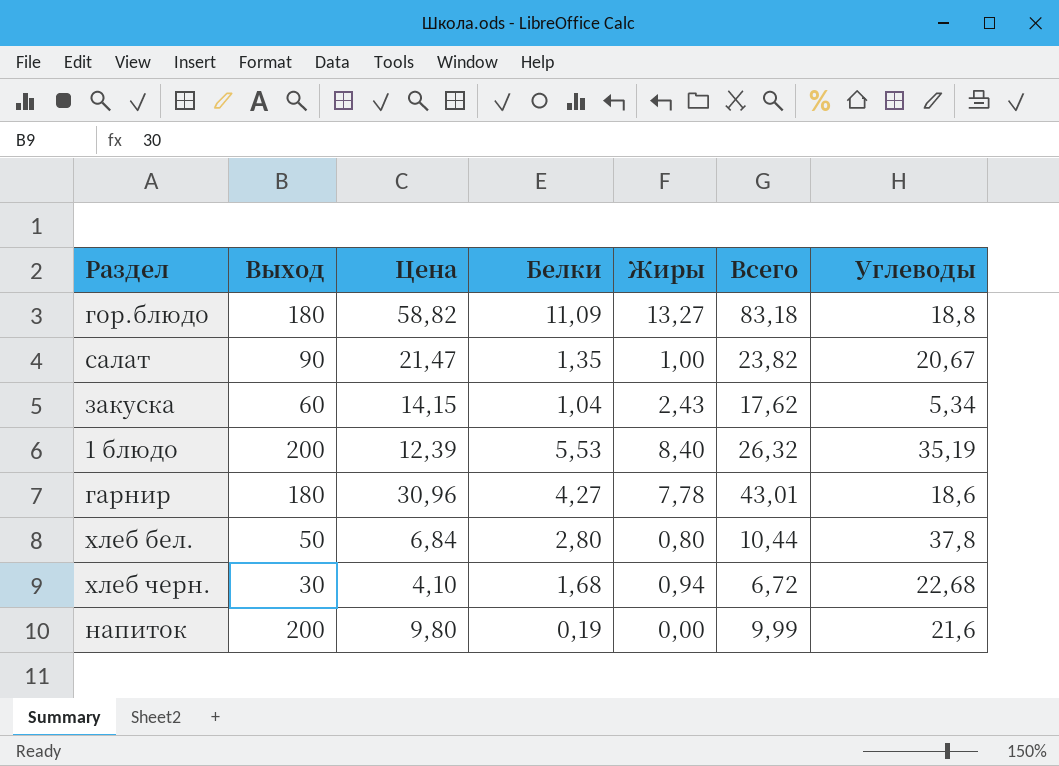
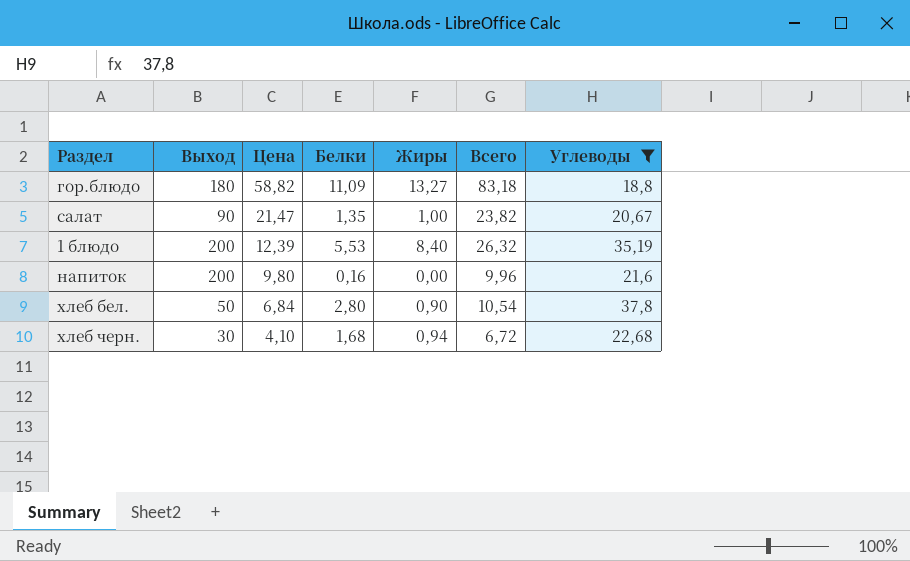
filter: none -> Углеводы >= 18,8
row order: none -> Цена descending
напиток | Белки: 0,19 -> 0,16
напиток | Всего: 9,99 -> 9,96
хлеб бел. | Жиры: 0,80 -> 0,90
хлеб бел. | Всего: 10,44 -> 10,54

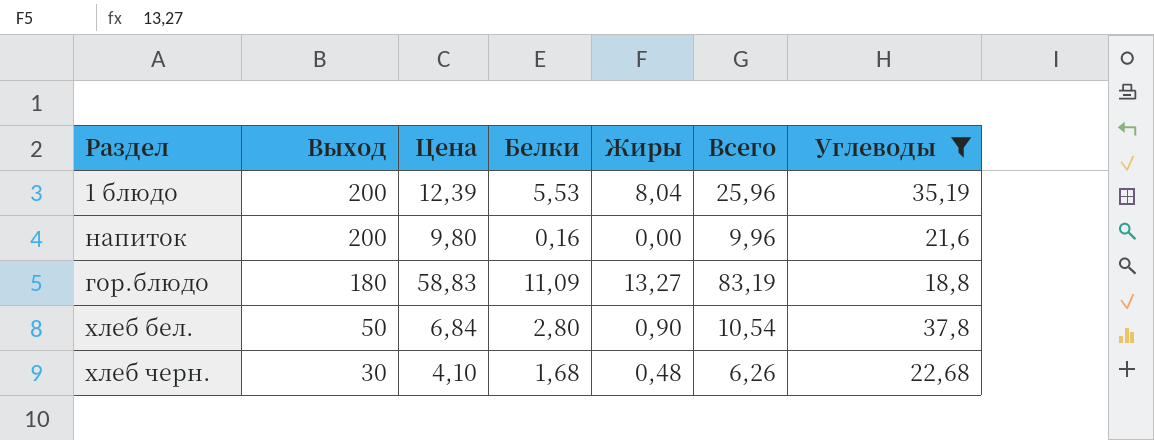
row order: Цена descending -> Выход descending
row салат: 90 | 21,47 | 1,35 | 1,00 | 23,82 | 20,67 -> none
1 блюдо | Жиры: 8,40 -> 8,04
1 блюдо | Всего: 26,32 -> 25,96
гор.блюдо | Цена: 58,82 -> 58,83
гор.блюдо | Всего: 83,18 -> 83,19
хлеб черн. | Жиры: 0,94 -> 0,48
хлеб черн. | Всего: 6,72 -> 6,26

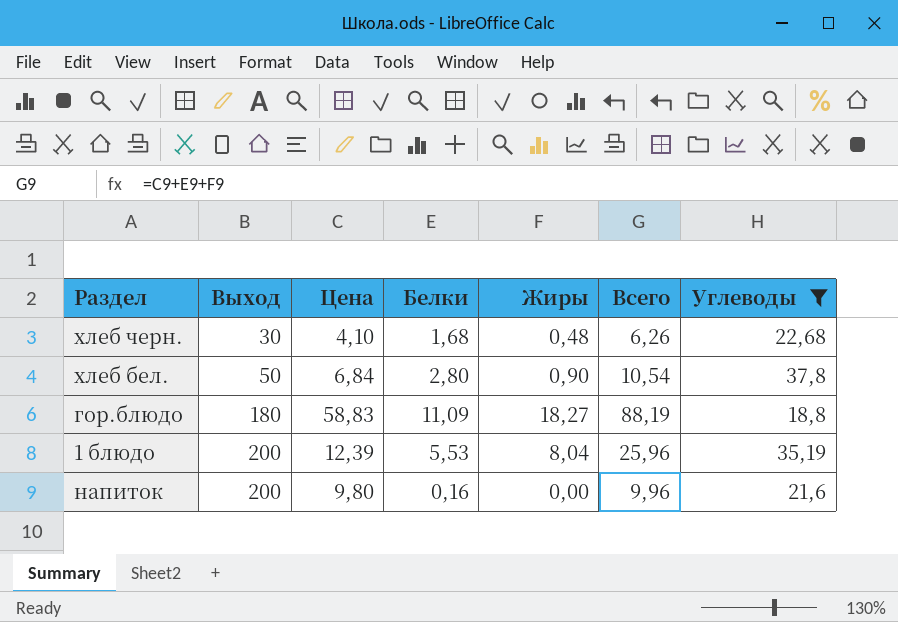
row order: Выход descending -> Выход ascending
гор.блюдо | Жиры: 13,27 -> 18,27
гор.блюдо | Всего: 83,19 -> 88,19

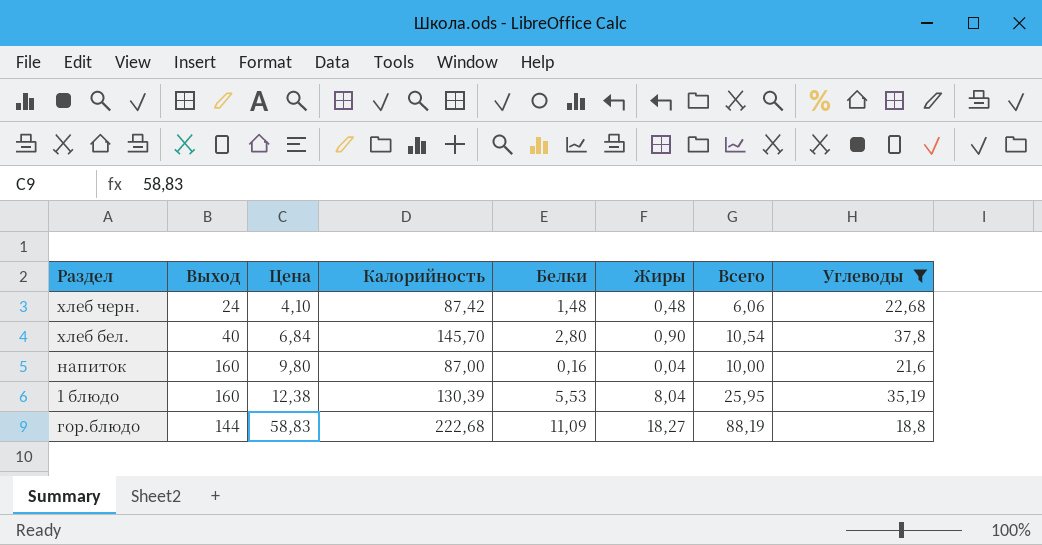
row order: Выход ascending -> Цена ascending
column Калорийность | position: none -> 4
хлеб черн. | Выход: 30 -> 24
хлеб черн. | Белки: 1,68 -> 1,48
хлеб черн. | Всего: 6,26 -> 6,06
хлеб бел. | Выход: 50 -> 40
напиток | Выход: 200 -> 160
напиток | Жиры: 0,00 -> 0,04
напиток | Всего: 9,96 -> 10,00
1 блюдо | Выход: 200 -> 160
1 блюдо | Цена: 12,39 -> 12,38
1 блюдо | Всего: 25,96 -> 25,95
гор.блюдо | Выход: 180 -> 144

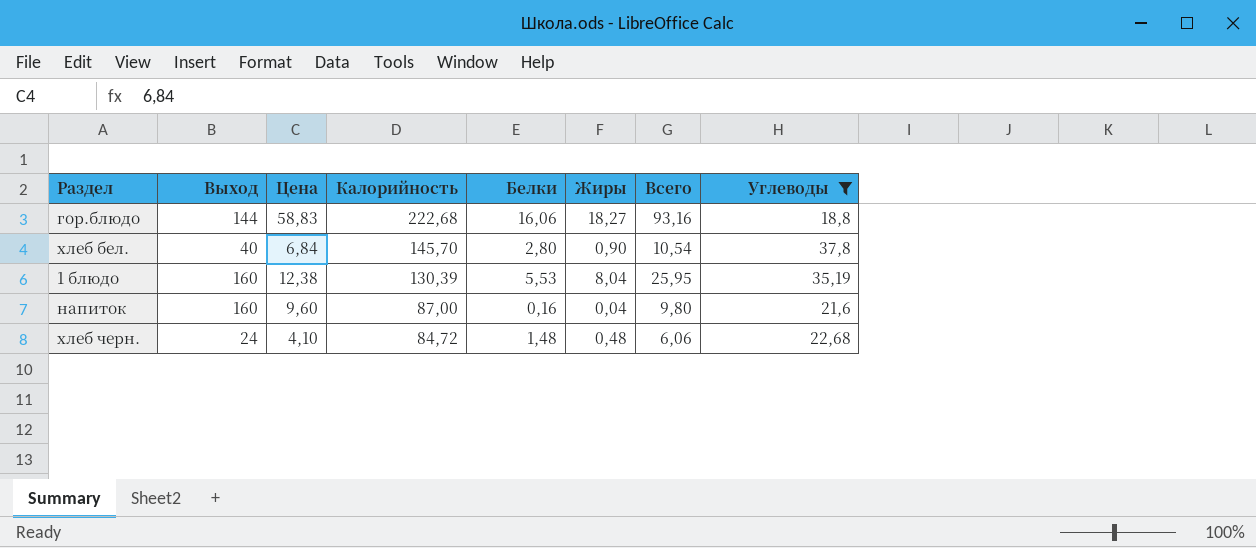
row order: Цена ascending -> Калорийность descending
гор.блюдо | Белки: 11,09 -> 16,06
гор.блюдо | Всего: 88,19 -> 93,16
напиток | Цена: 9,80 -> 9,60
напиток | Всего: 10,00 -> 9,80
хлеб черн. | Калорийность: 87,42 -> 84,72

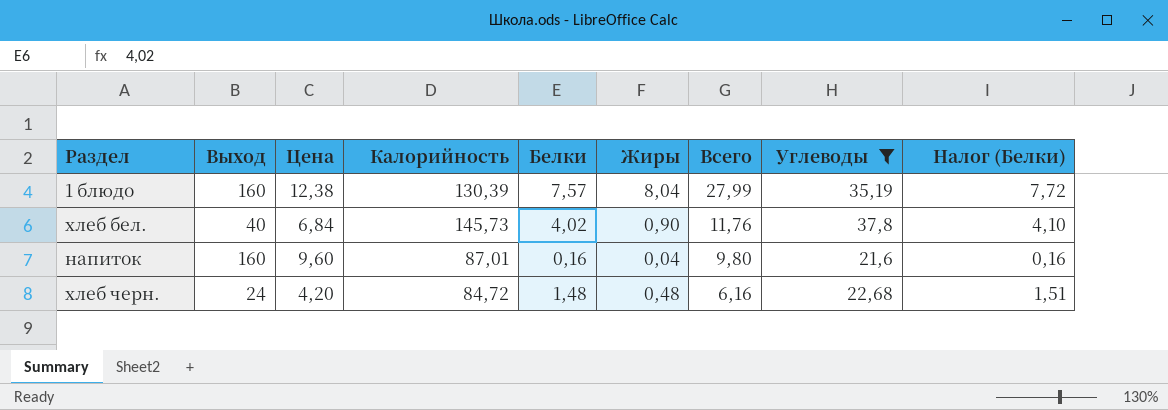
row order: Калорийность descending -> Всего descending
column Налог (Белки) | formula: none -> [Белки] * 1,02
row гор.блюдо: 144 | 58,83 | 222,68 | 16,06 | 18,27 | 93,16 | 18,8 -> none
1 блюдо | Белки: 5,53 -> 7,57
1 блюдо | Всего: 25,95 -> 27,99
хлеб бел. | Калорийность: 145,70 -> 145,73
хлеб бел. | Белки: 2,80 -> 4,02
хлеб бел. | Всего: 10,54 -> 11,76
напиток | Калорийность: 87,00 -> 87,01
хлеб черн. | Цена: 4,10 -> 4,20
хлеб черн. | Всего: 6,06 -> 6,16

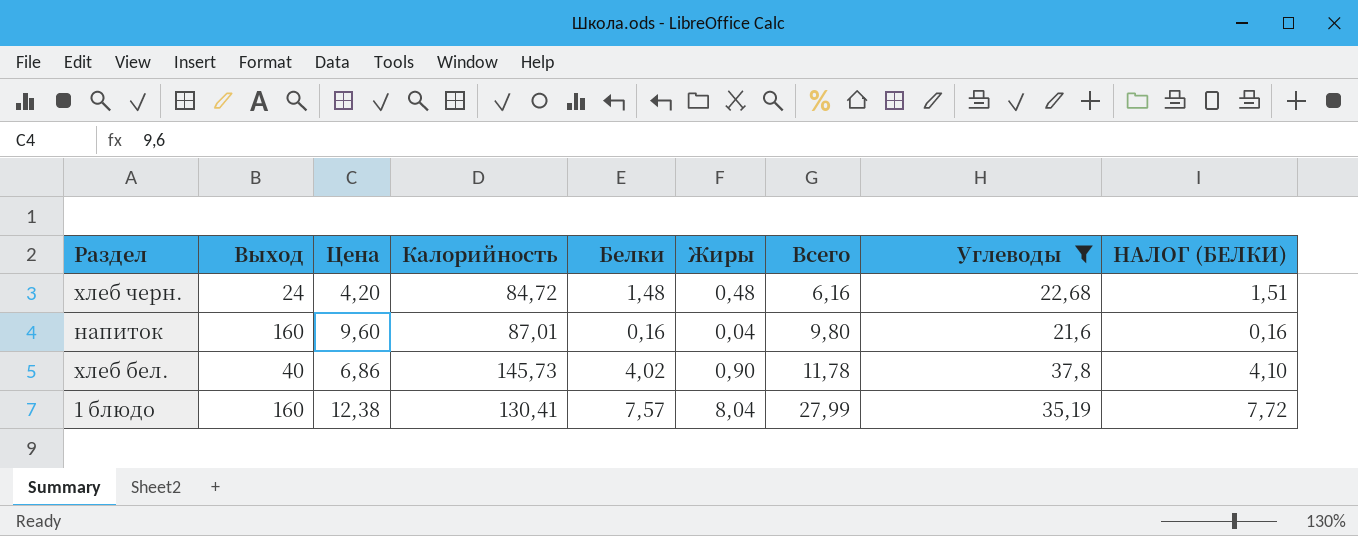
row order: Всего descending -> Всего ascending
column name: Налог (Белки) -> НАЛОГ (БЕЛКИ)
хлеб бел. | Цена: 6,84 -> 6,86
хлеб бел. | Всего: 11,76 -> 11,78
1 блюдо | Калорийность: 130,39 -> 130,41

